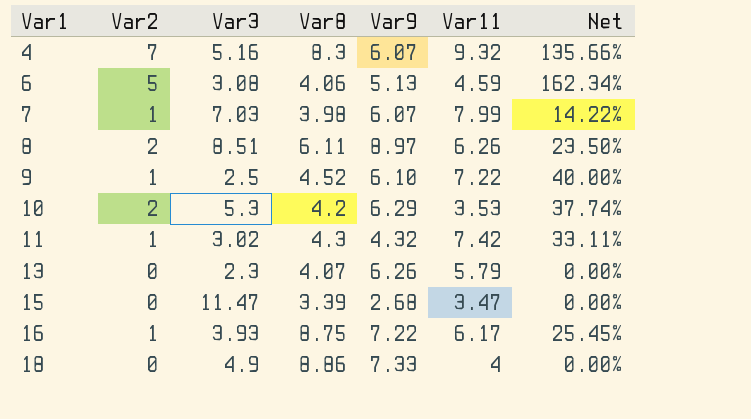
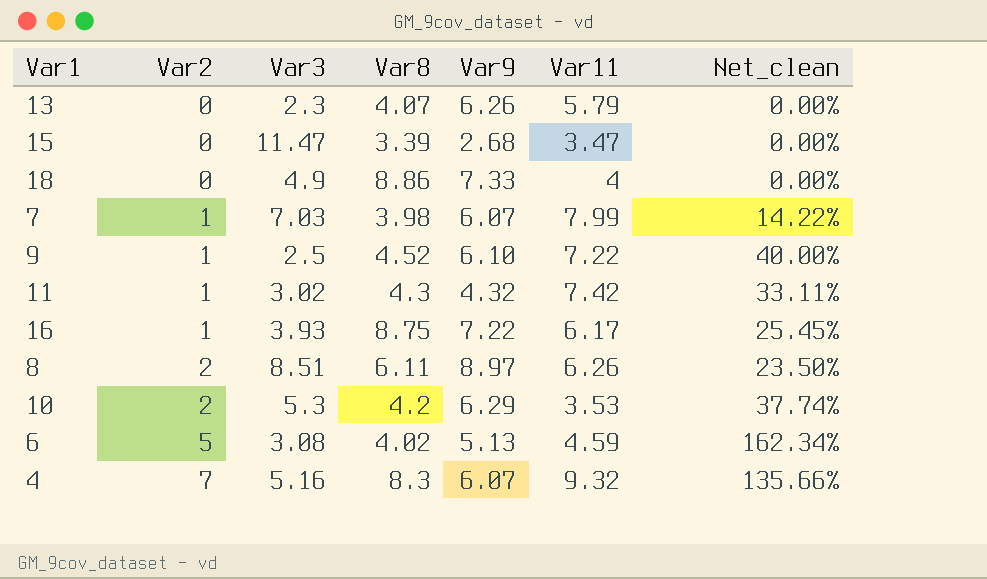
row order: Var1 ascending -> Var2 ascending
column name: Net -> Net_clean
6 | Var8: 4.06 -> 4.02

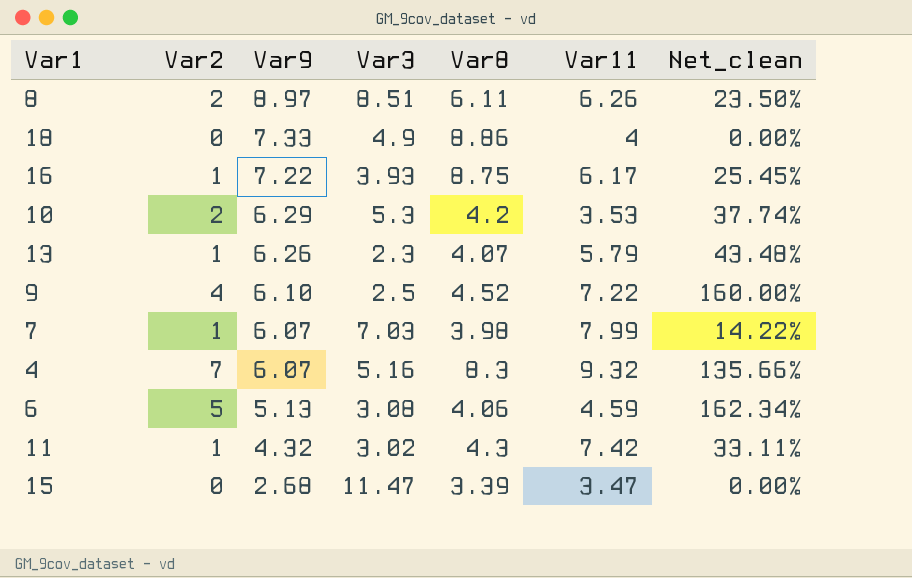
row order: Var2 ascending -> Var9 descending
column Var9 | position: 5 -> 3
13 | Var2: 0 -> 1
13 | Net_clean: 0.00% -> 43.48%
9 | Var2: 1 -> 4
9 | Net_clean: 40.00% -> 160.00%
6 | Var8: 4.02 -> 4.06

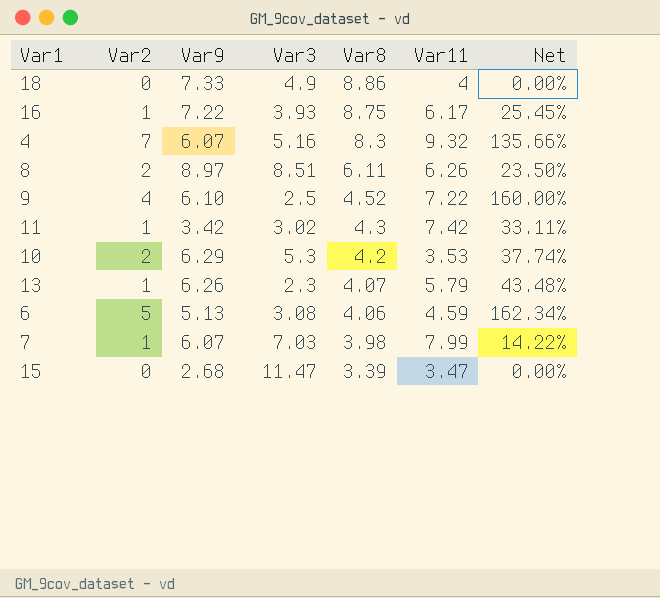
row order: Var9 descending -> Var8 descending
column name: Net_clean -> Net
11 | Var9: 4.32 -> 3.42

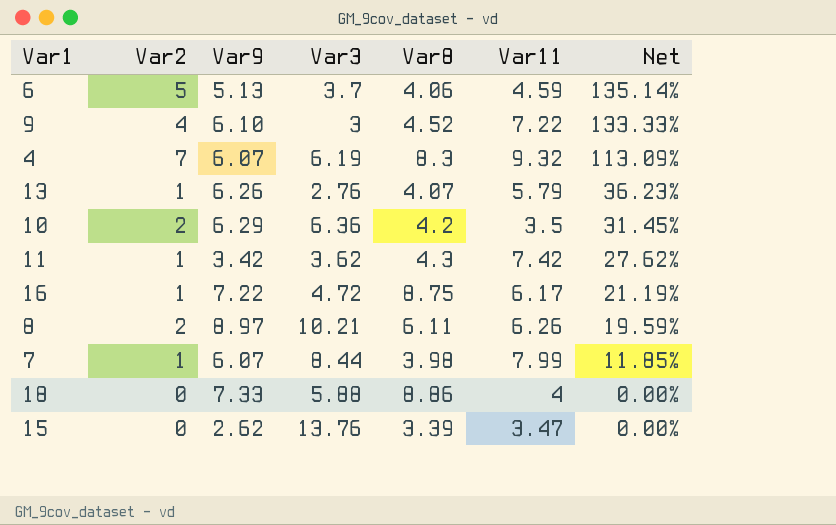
row order: Var8 descending -> Net descending
6 | Var3: 3.08 -> 3.7
6 | Net: 162.34% -> 135.14%
9 | Var3: 2.5 -> 3
9 | Net: 160.00% -> 133.33%
4 | Var3: 5.16 -> 6.19
4 | Net: 135.66% -> 113.09%
13 | Var3: 2.3 -> 2.76
13 | Net: 43.48% -> 36.23%
10 | Var3: 5.3 -> 6.36
10 | Var11: 3.53 -> 3.5
10 | Net: 37.74% -> 31.45%
11 | Var3: 3.02 -> 3.62
11 | Net: 33.11% -> 27.62%
16 | Var3: 3.93 -> 4.72
16 | Net: 25.45% -> 21.19%
8 | Var3: 8.51 -> 10.21
8 | Net: 23.50% -> 19.59%
7 | Var3: 7.03 -> 8.44
7 | Net: 14.22% -> 11.85%
18 | Var3: 4.9 -> 5.88
15 | Var9: 2.68 -> 2.62
15 | Var3: 11.47 -> 13.76

